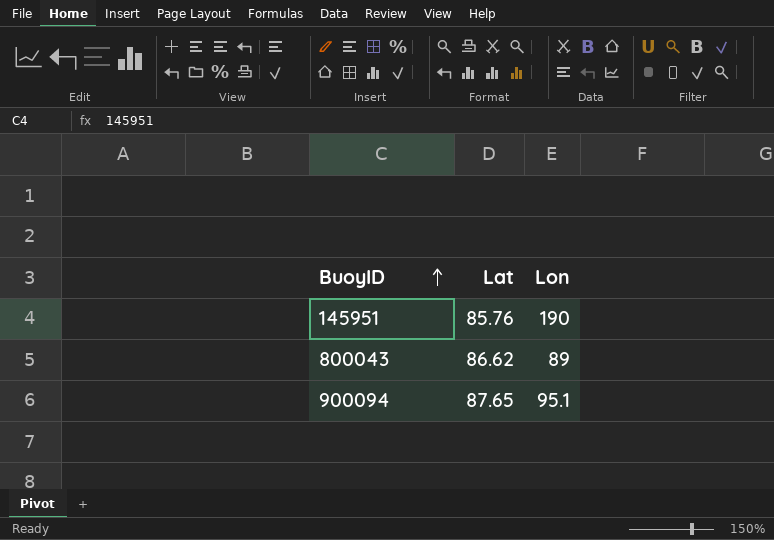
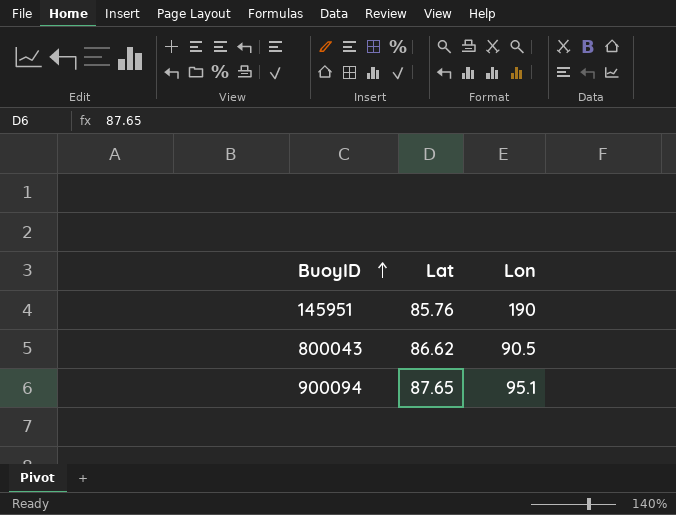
800043 | Lon: 89 -> 90.5

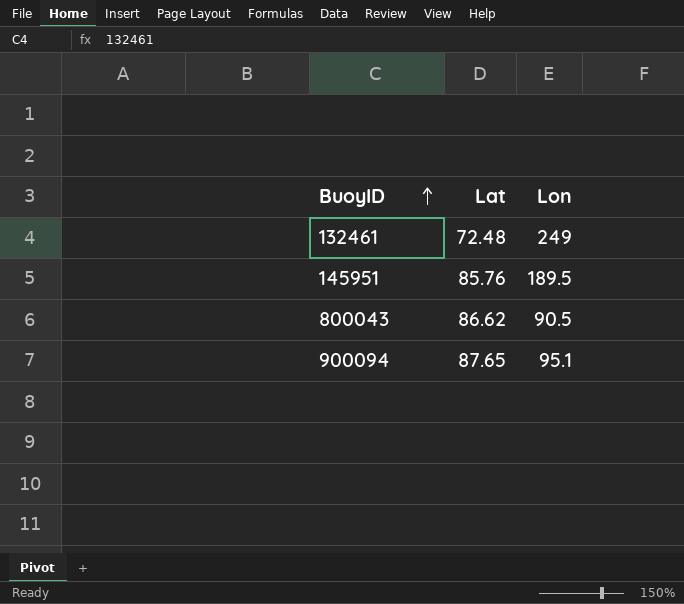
row 132461: none -> 72.48 | 249
145951 | Lon: 190 -> 189.5

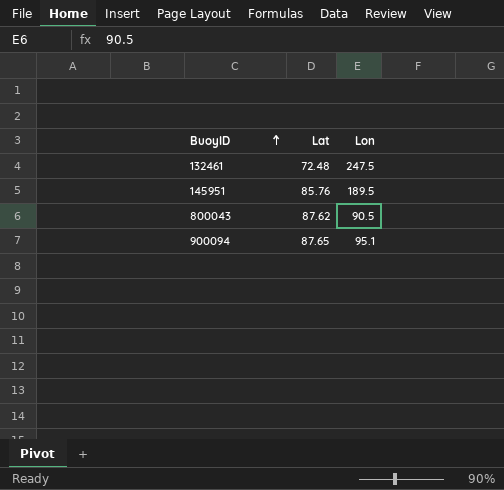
132461 | Lon: 249 -> 247.5
800043 | Lat: 86.62 -> 87.62

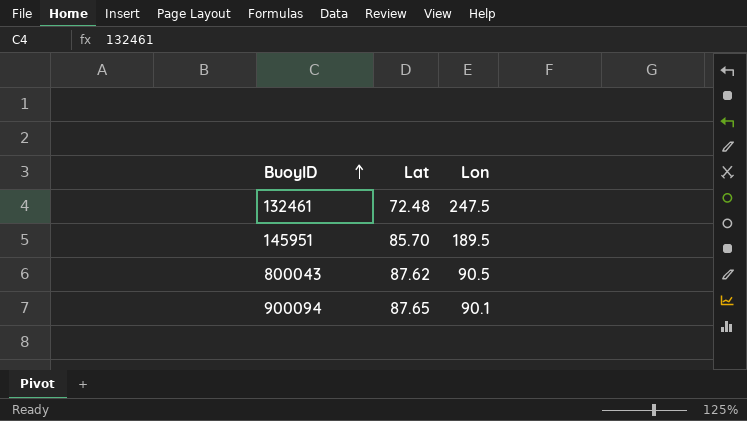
145951 | Lat: 85.76 -> 85.70
900094 | Lon: 95.1 -> 90.1

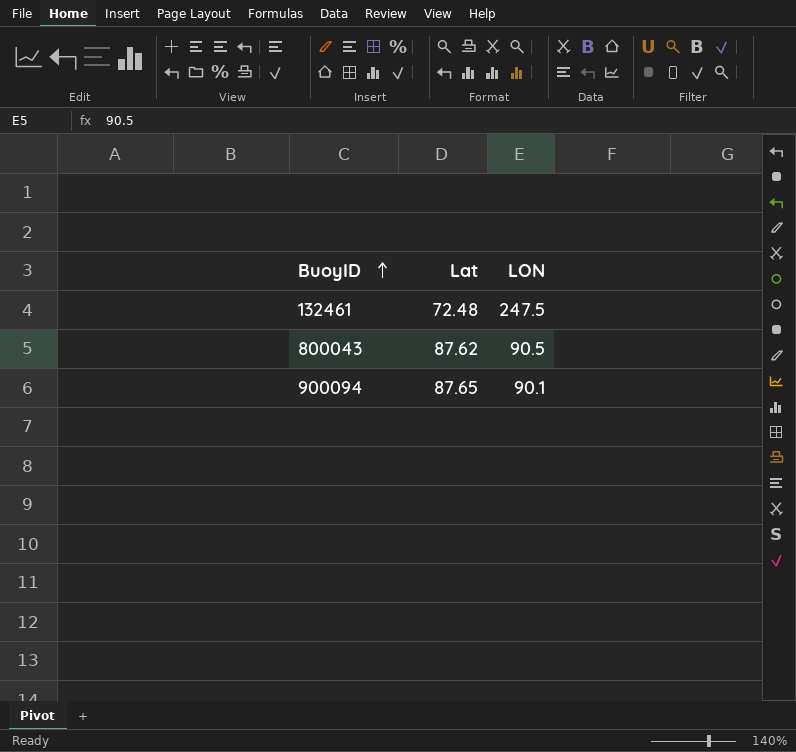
column name: Lon -> LON
row 145951: 85.70 | 189.5 -> none

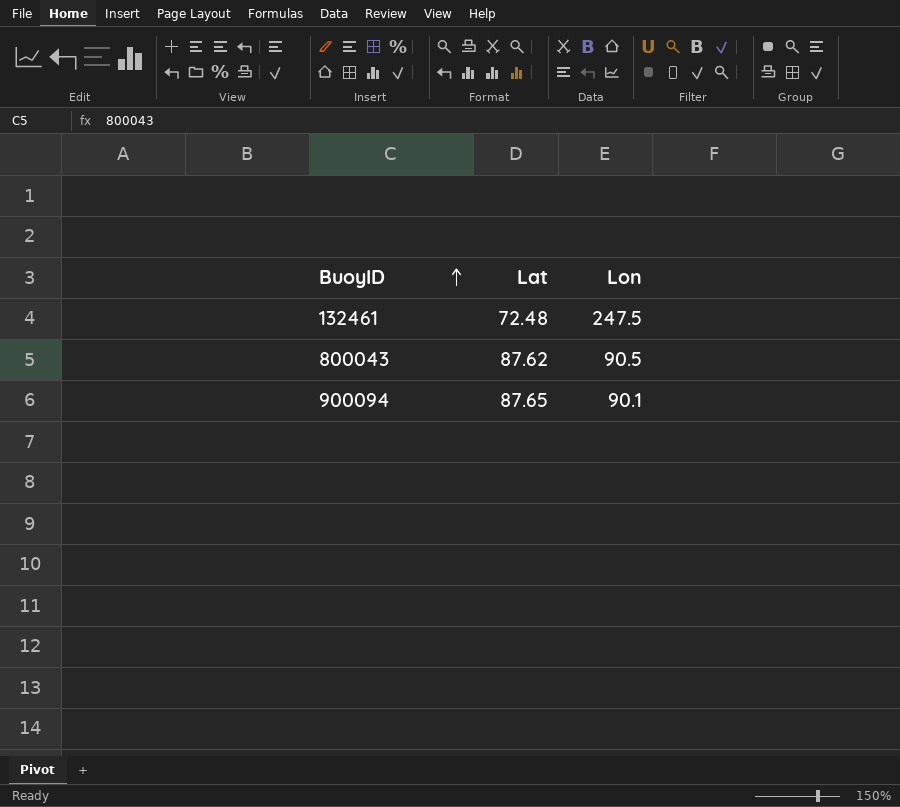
column name: LON -> Lon

